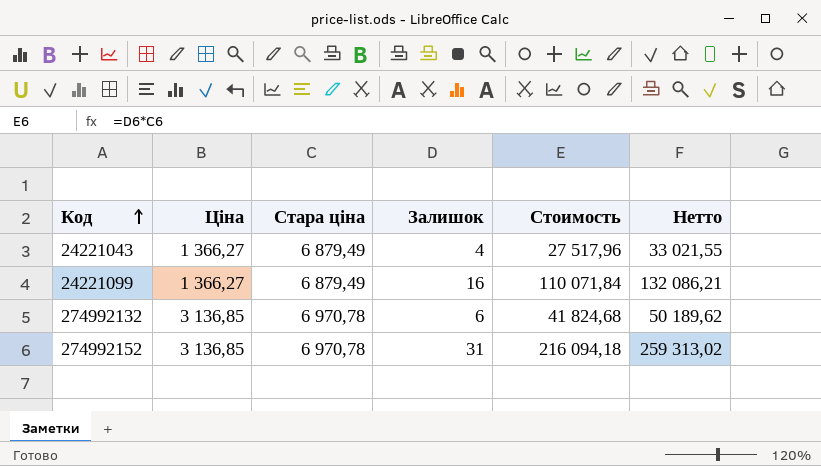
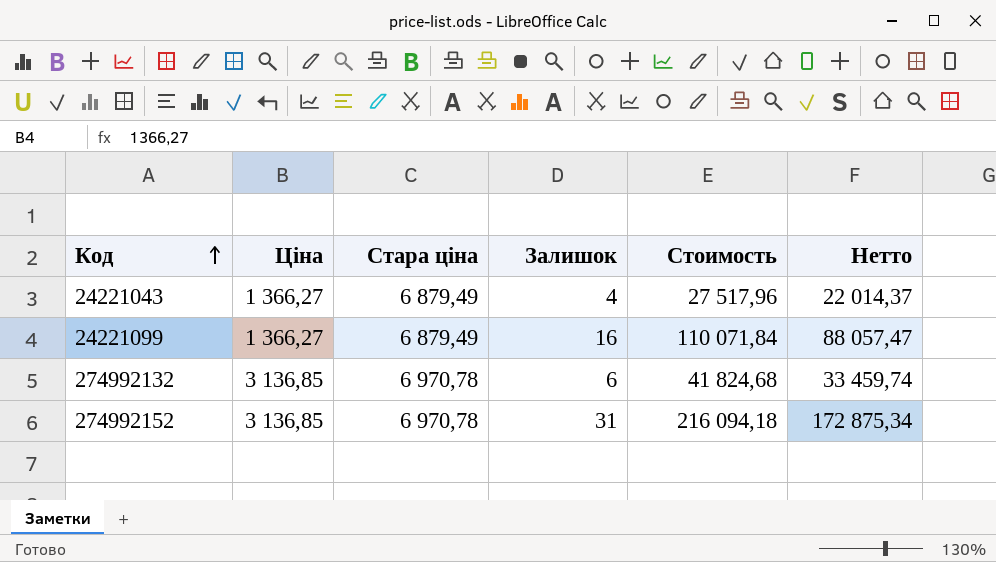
column Нетто | formula: [Стоимость] * 1,2 -> [Стоимость] * 0,8

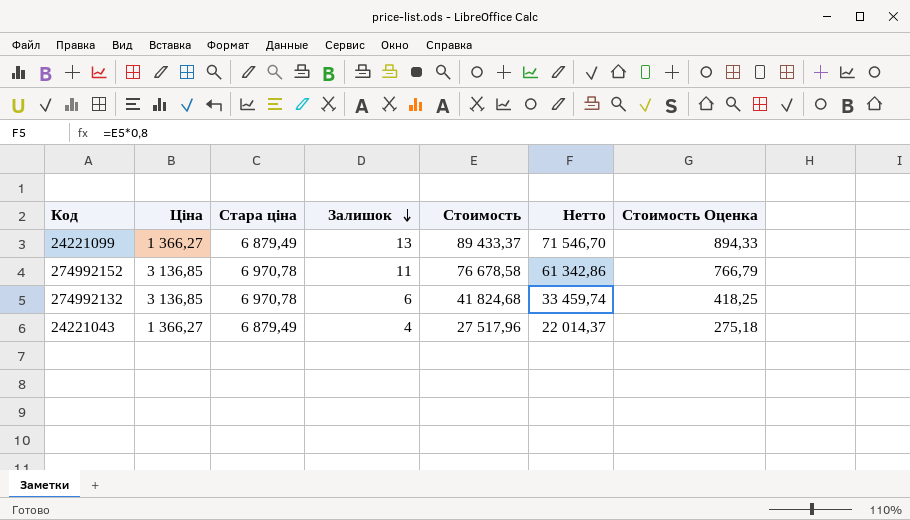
row order: Код ascending -> Залишок descending
column Стоимость Оценка | formula: none -> [Стоимость] * 0,01
24221099 | Залишок: 16 -> 13
24221099 | Стоимость: 110 071,84 -> 89 433,37
24221099 | Нетто: 88 057,47 -> 71 546,70
274992152 | Залишок: 31 -> 11
274992152 | Стоимость: 216 094,18 -> 76 678,58
274992152 | Нетто: 172 875,34 -> 61 342,86

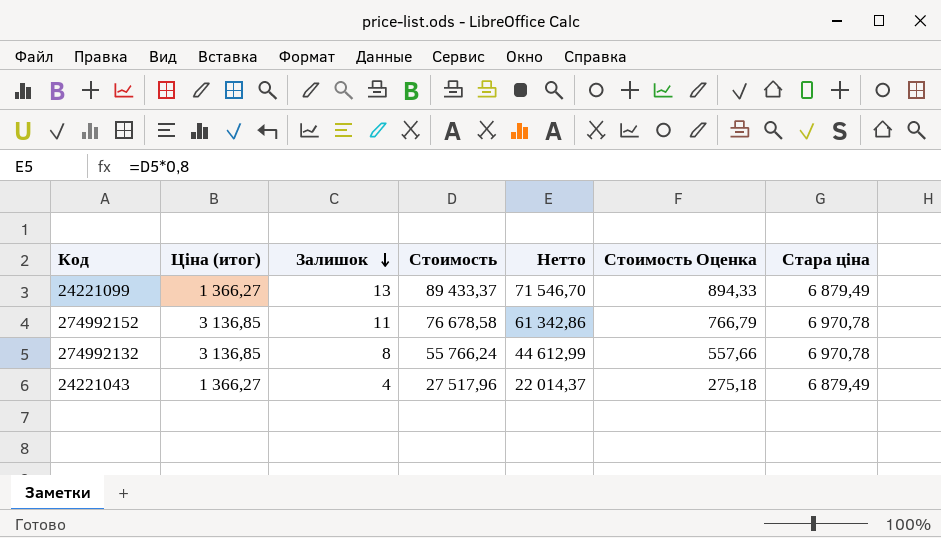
column name: Ціна -> Ціна (итог)
column Стара ціна | position: 3 -> 7
274992132 | Залишок: 6 -> 8
274992132 | Стоимость: 41 824,68 -> 55 766,24
274992132 | Нетто: 33 459,74 -> 44 612,99
274992132 | Стоимость Оценка: 418,25 -> 557,66

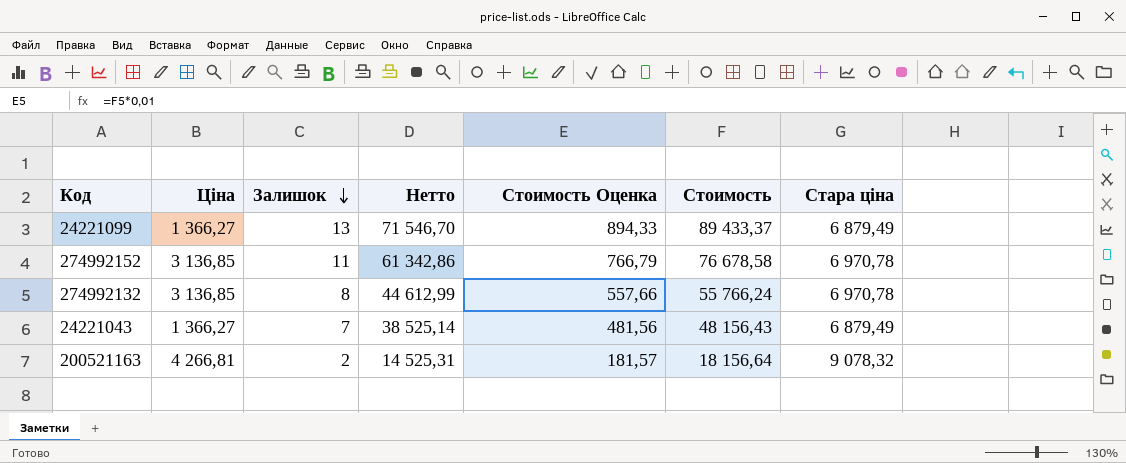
column name: Ціна (итог) -> Ціна
column Стоимость | position: 4 -> 6
24221043 | Залишок: 4 -> 7
24221043 | Нетто: 22 014,37 -> 38 525,14
24221043 | Стоимость Оценка: 275,18 -> 481,56
24221043 | Стоимость: 27 517,96 -> 48 156,43
row 200521163: none -> 4 266,81 | 2 | 14 525,31 | 181,57 | 18 156,64 | 9 078,32

